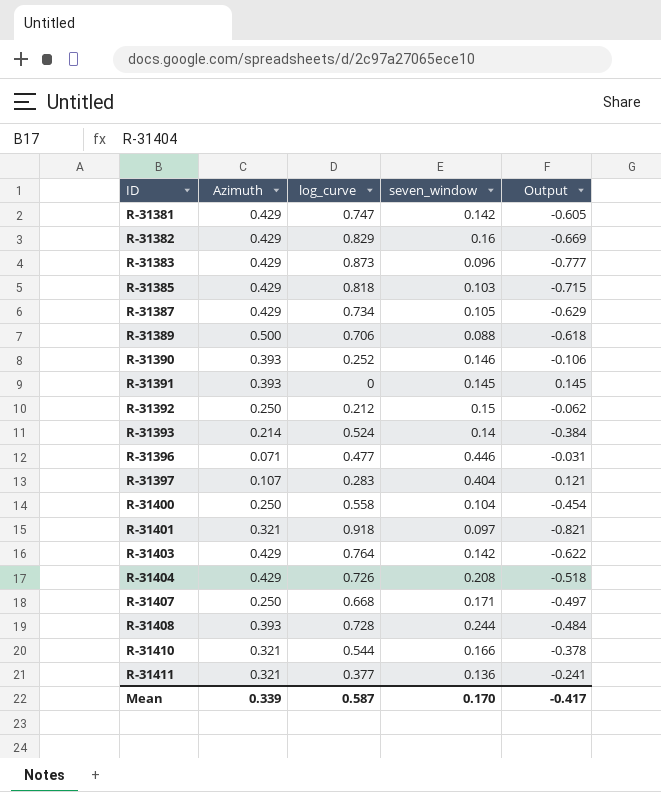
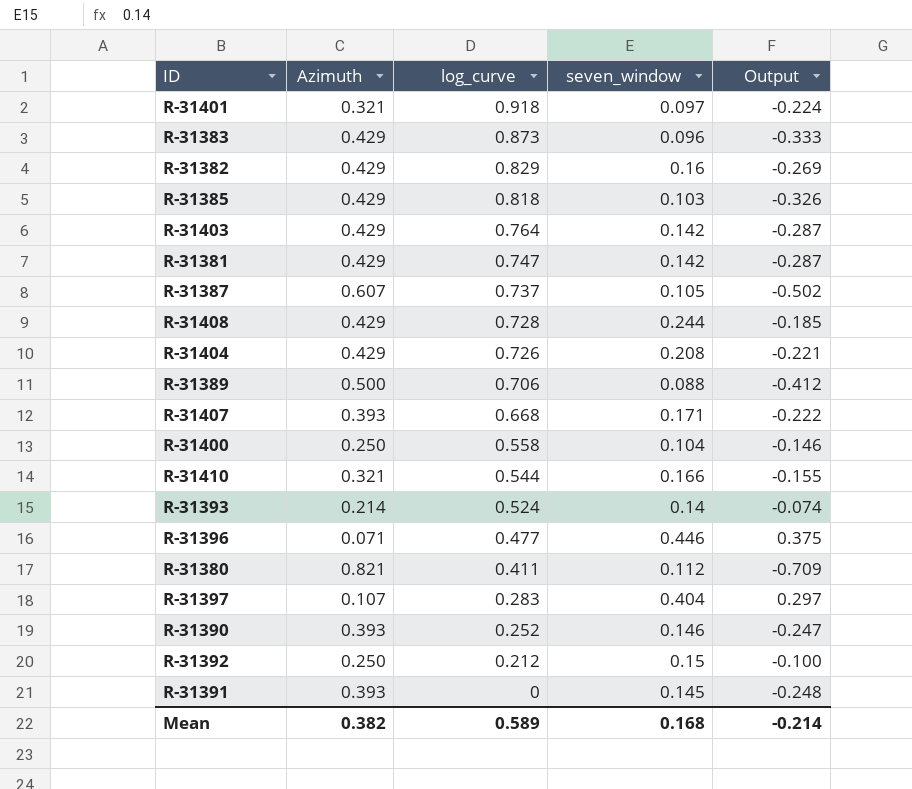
row order: ID ascending -> log_curve descending
column Output | formula: [seven_window] - [log_curve] -> [seven_window] - [Azimuth]
row R-31411: 0.321 | 0.377 | 0.136 | -0.241 -> none
R-31387 | Azimuth: 0.429 -> 0.607
R-31387 | log_curve: 0.734 -> 0.737
R-31408 | Azimuth: 0.393 -> 0.429
R-31407 | Azimuth: 0.250 -> 0.393
row R-31380: none -> 0.821 | 0.411 | 0.112 | -0.709
Mean | Azimuth: 0.339 -> 0.382
Mean | log_curve: 0.587 -> 0.589
Mean | seven_window: 0.170 -> 0.168
Mean | Output: -0.417 -> -0.214

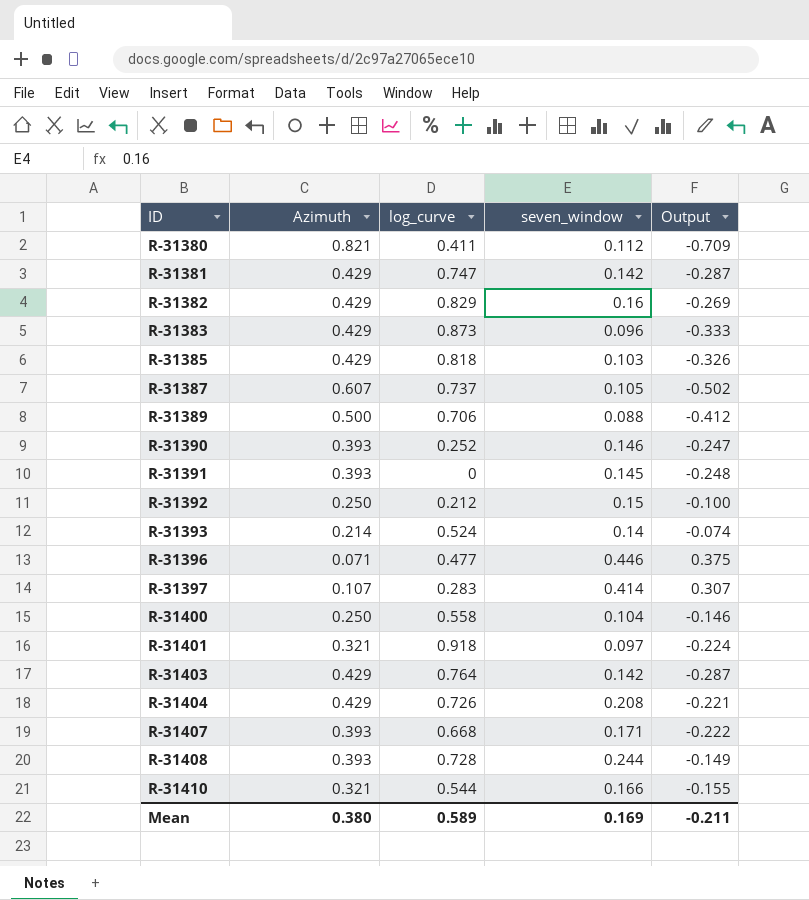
row order: log_curve descending -> ID ascending
R-31397 | seven_window: 0.404 -> 0.414
R-31397 | Output: 0.297 -> 0.307
R-31408 | Azimuth: 0.429 -> 0.393
R-31408 | Output: -0.185 -> -0.149
Mean | Azimuth: 0.382 -> 0.380
Mean | seven_window: 0.168 -> 0.169
Mean | Output: -0.214 -> -0.211

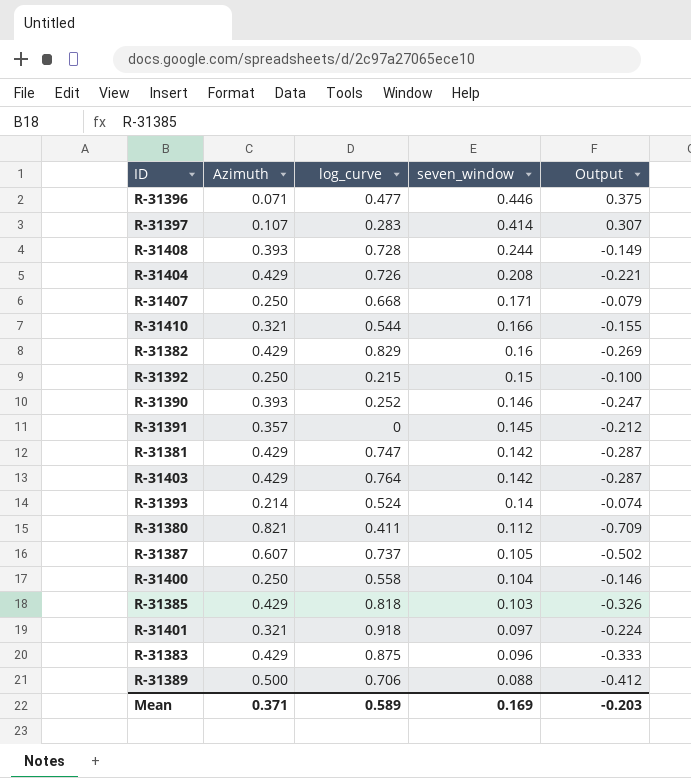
row order: ID ascending -> seven_window descending
R-31407 | Azimuth: 0.393 -> 0.250
R-31407 | Output: -0.222 -> -0.079
R-31392 | log_curve: 0.212 -> 0.215
R-31391 | Azimuth: 0.393 -> 0.357
R-31391 | Output: -0.248 -> -0.212
R-31383 | log_curve: 0.873 -> 0.875
Mean | Azimuth: 0.380 -> 0.371
Mean | Output: -0.211 -> -0.203

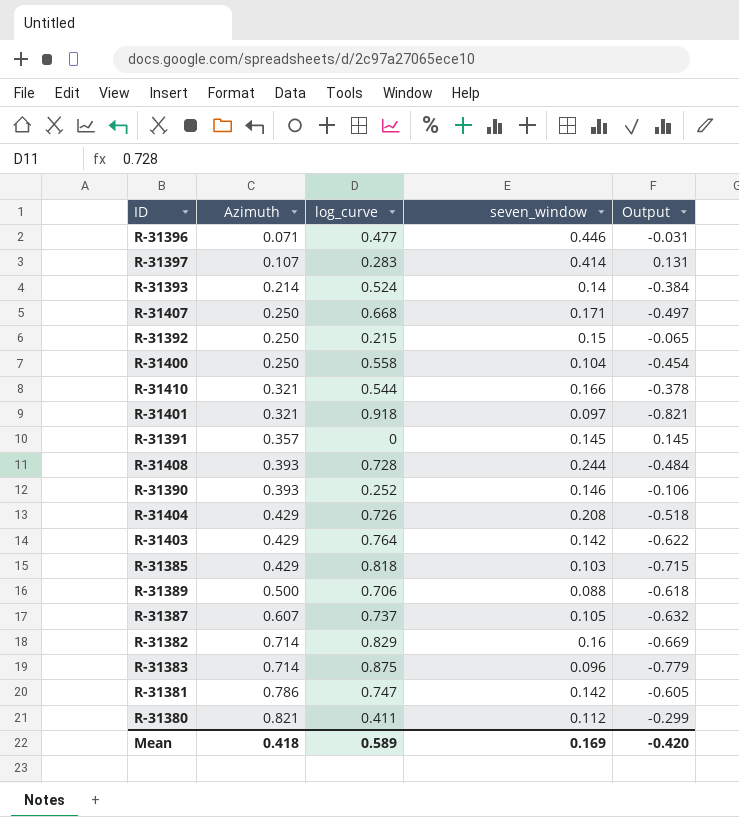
row order: seven_window descending -> Azimuth ascending
column Output | formula: [seven_window] - [Azimuth] -> [seven_window] - [log_curve]
R-31382 | Azimuth: 0.429 -> 0.714
R-31383 | Azimuth: 0.429 -> 0.714
R-31381 | Azimuth: 0.429 -> 0.786
Mean | Azimuth: 0.371 -> 0.418
Mean | Output: -0.203 -> -0.420

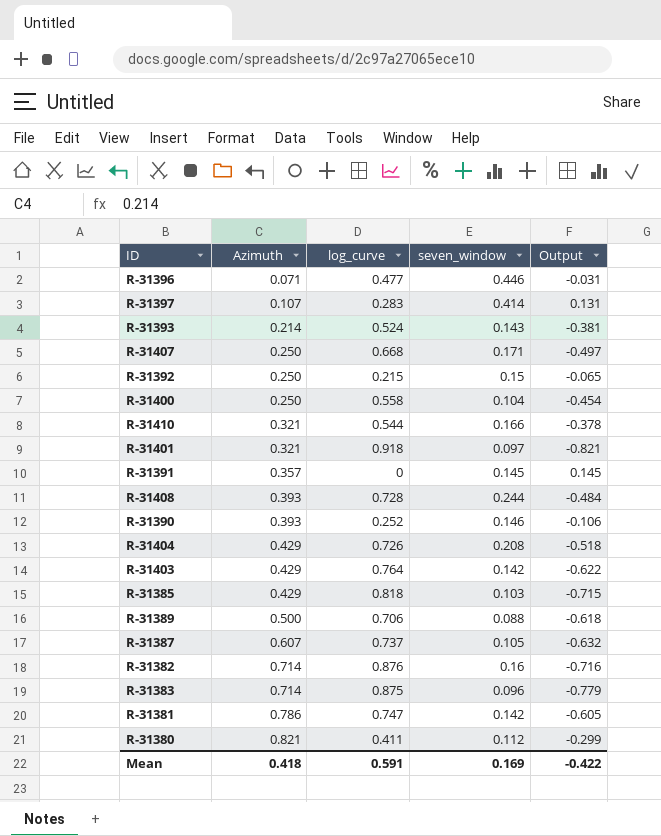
R-31393 | seven_window: 0.14 -> 0.143
R-31393 | Output: -0.384 -> -0.381
R-31382 | log_curve: 0.829 -> 0.876
R-31382 | Output: -0.669 -> -0.716
Mean | log_curve: 0.589 -> 0.591
Mean | Output: -0.420 -> -0.422

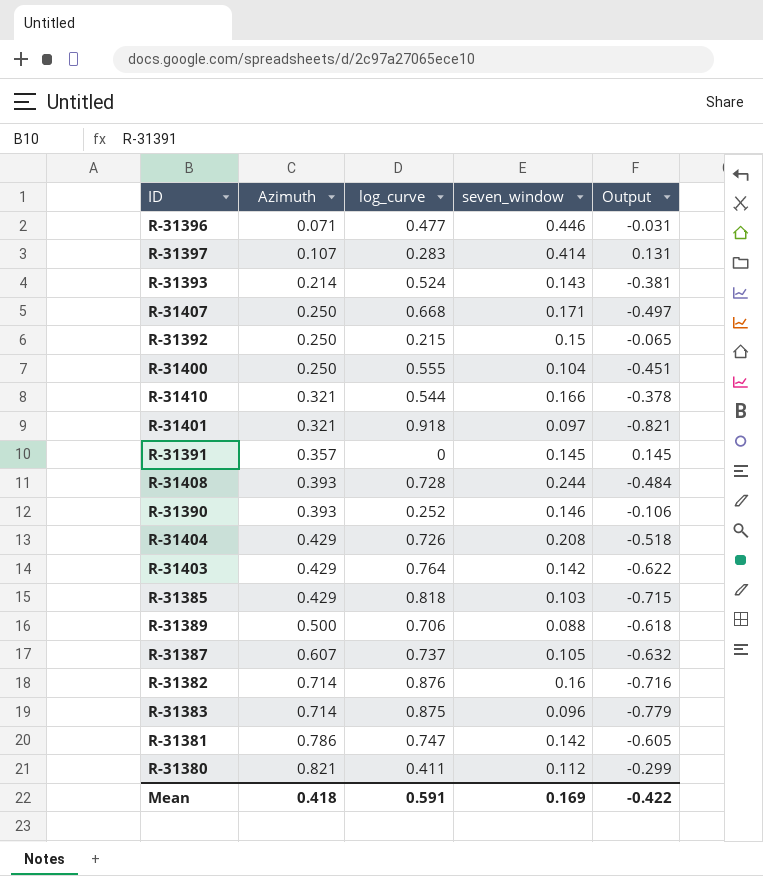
R-31400 | log_curve: 0.558 -> 0.555
R-31400 | Output: -0.454 -> -0.451

